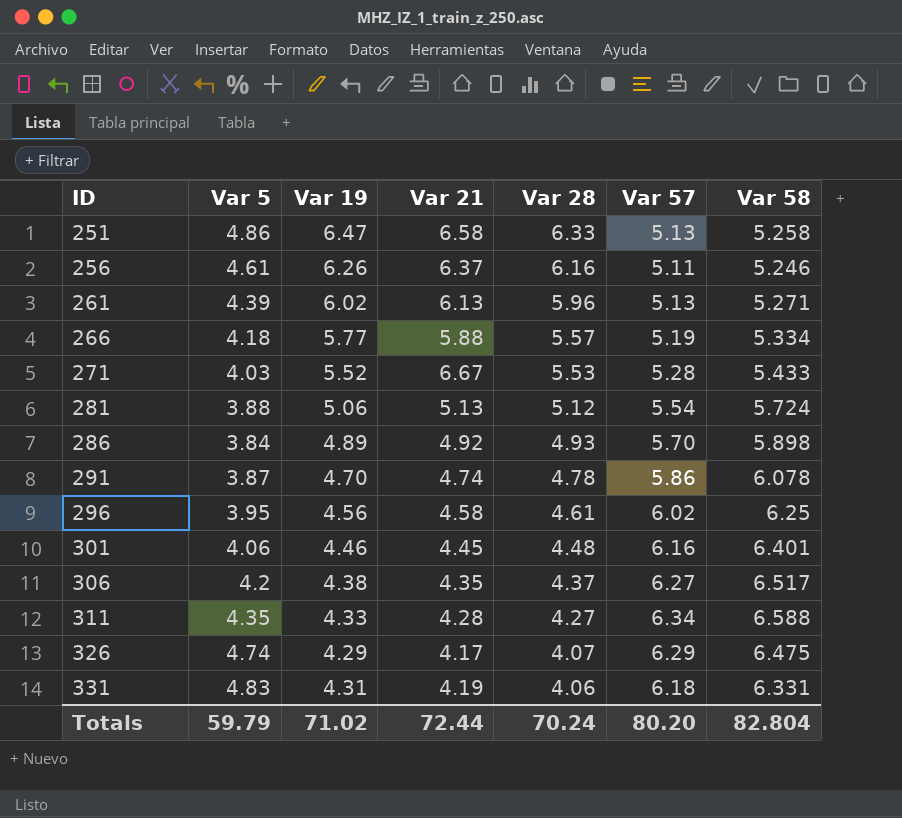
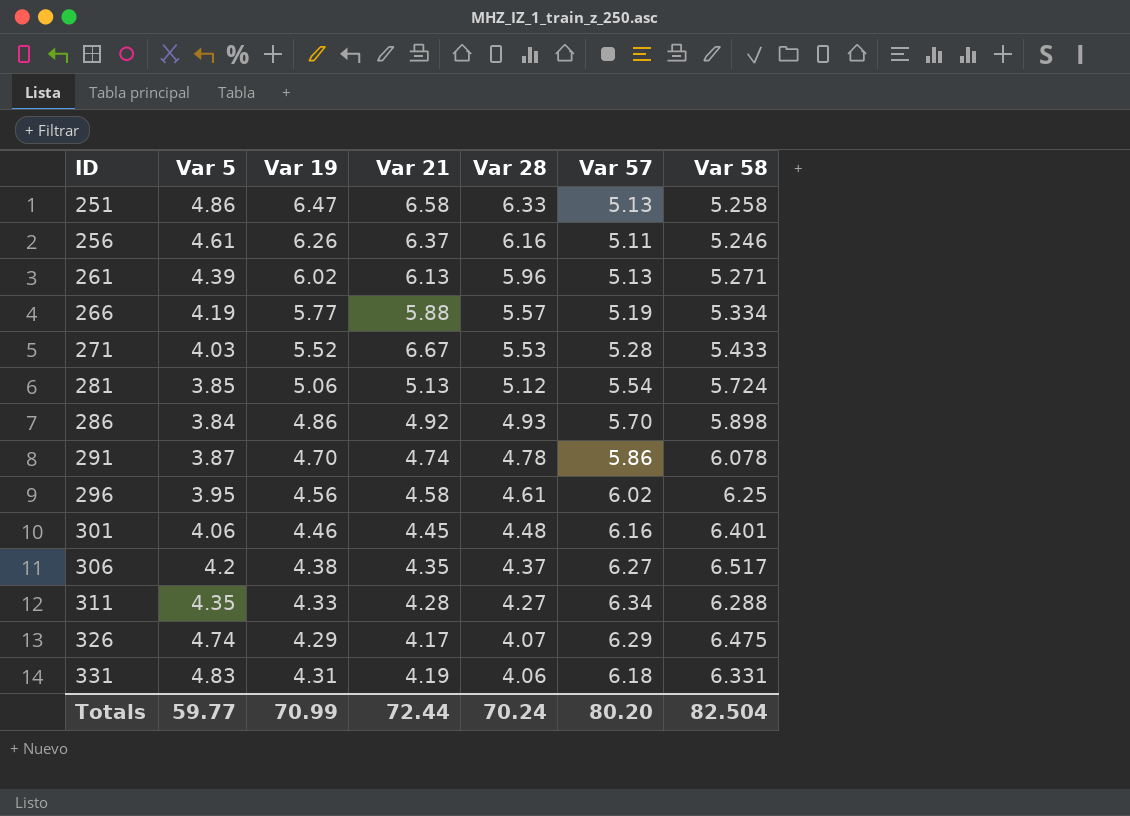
266 | Var 5: 4.18 -> 4.19
281 | Var 5: 3.88 -> 3.85
286 | Var 19: 4.89 -> 4.86
311 | Var 58: 6.588 -> 6.288
Totals | Var 5: 59.79 -> 59.77
Totals | Var 19: 71.02 -> 70.99
Totals | Var 58: 82.804 -> 82.504

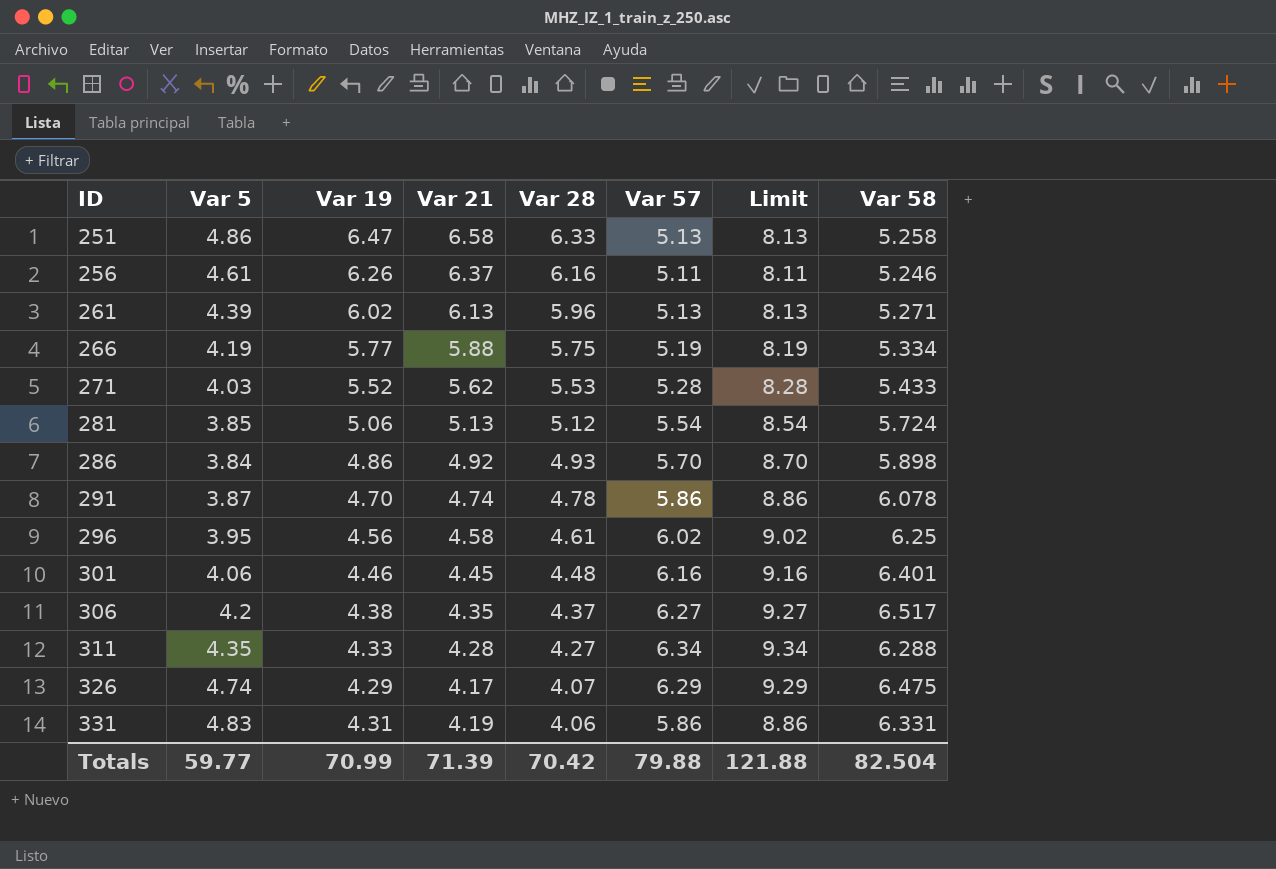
column Limit | formula: none -> [Var 57] + 3
266 | Var 28: 5.57 -> 5.75
271 | Var 21: 6.67 -> 5.62
331 | Var 57: 6.18 -> 5.86
Totals | Var 21: 72.44 -> 71.39
Totals | Var 28: 70.24 -> 70.42
Totals | Var 57: 80.20 -> 79.88

